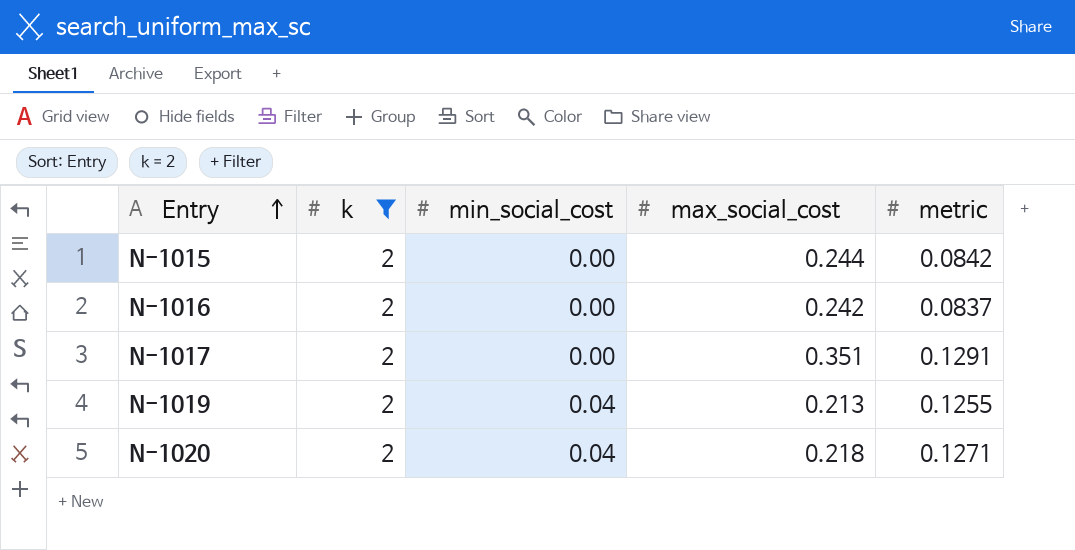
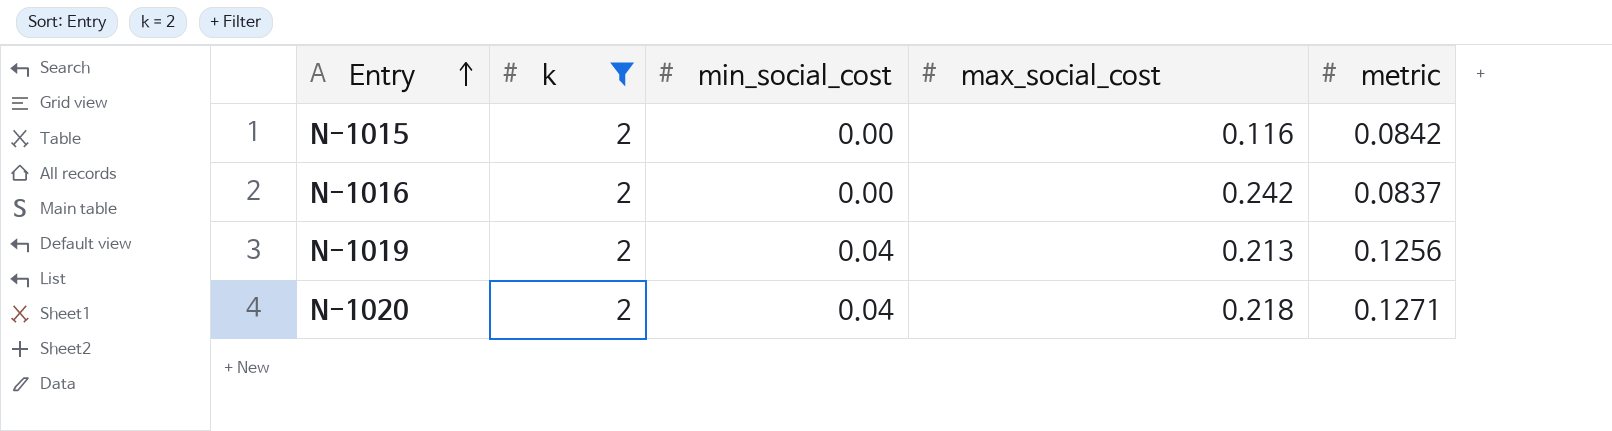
row N-1017: 2 | 0.00 | 0.351 | 0.1291 -> none
N-1015 | max_social_cost: 0.244 -> 0.116
N-1019 | metric: 0.1255 -> 0.1256

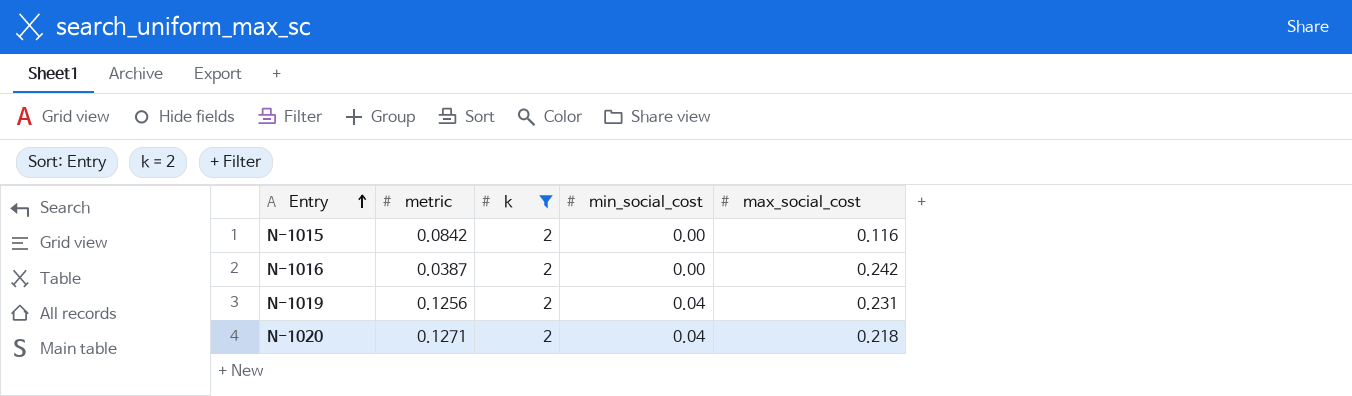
column metric | position: 5 -> 2
N-1016 | metric: 0.0837 -> 0.0387
N-1019 | max_social_cost: 0.213 -> 0.231

